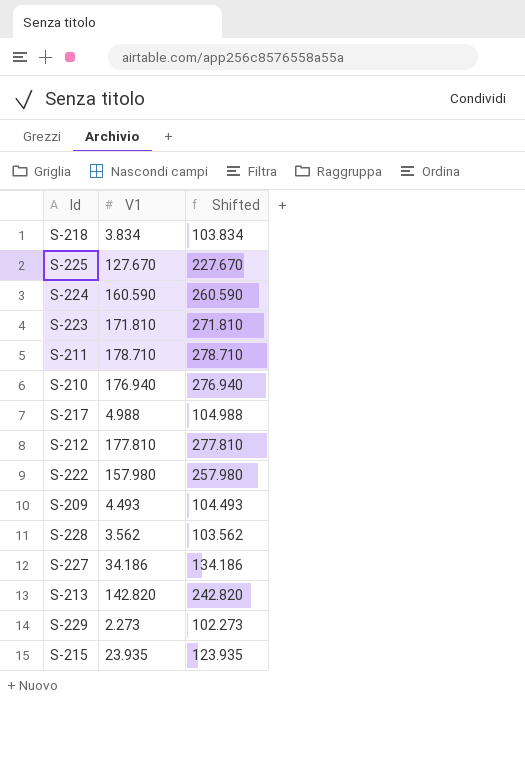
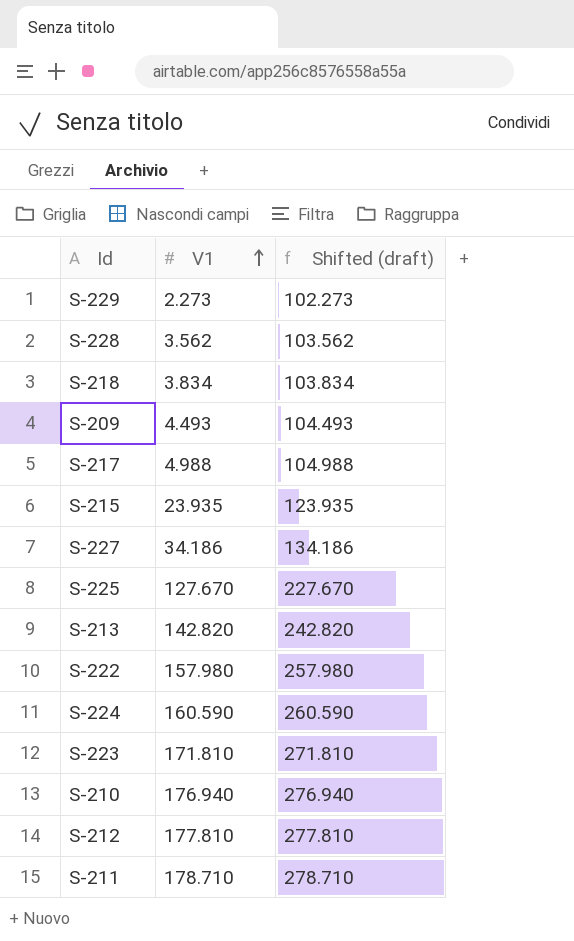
row order: none -> V1 ascending
column name: Shifted -> Shifted (draft)

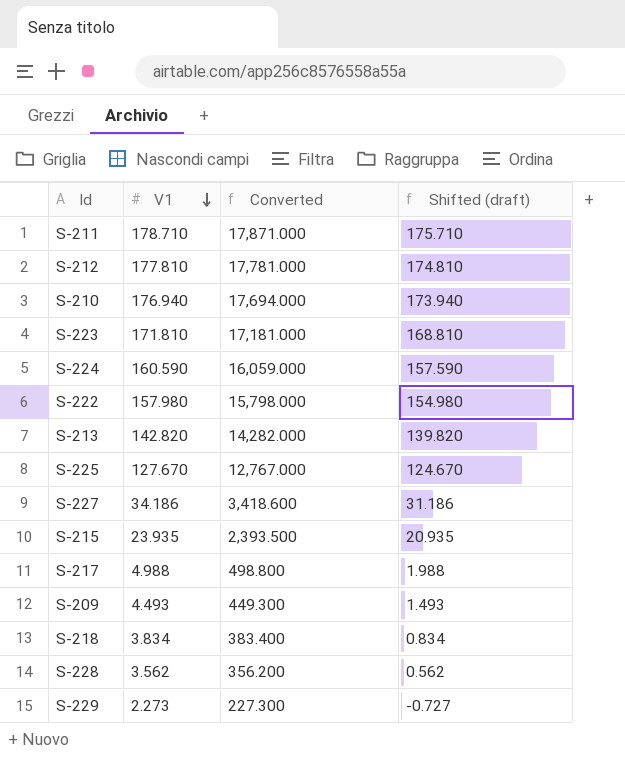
row order: V1 ascending -> V1 descending
column Converted | formula: none -> [V1] * 100
column Shifted (draft) | formula: [V1] + 100 -> [V1] - 3

